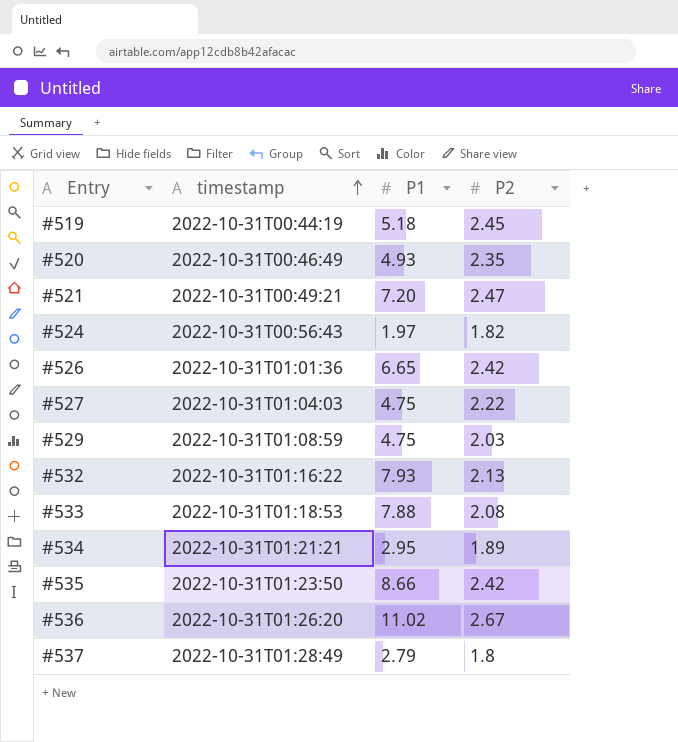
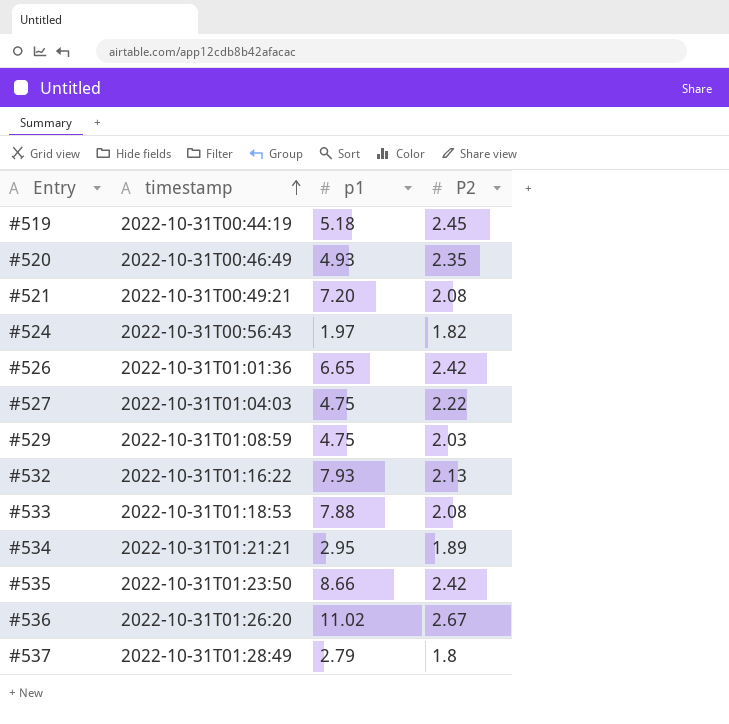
column name: P1 -> p1
#521 | P2: 2.47 -> 2.08

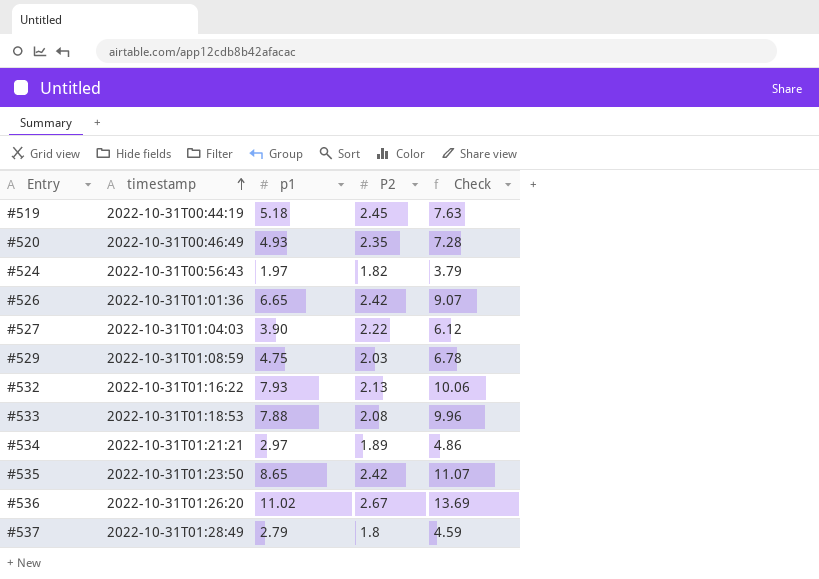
column Check | formula: none -> [p1] + [P2]
row #521: 2022-10-31T00:49:21 | 7.20 | 2.08 -> none
#527 | p1: 4.75 -> 3.90
#534 | p1: 2.95 -> 2.97
#535 | p1: 8.66 -> 8.65

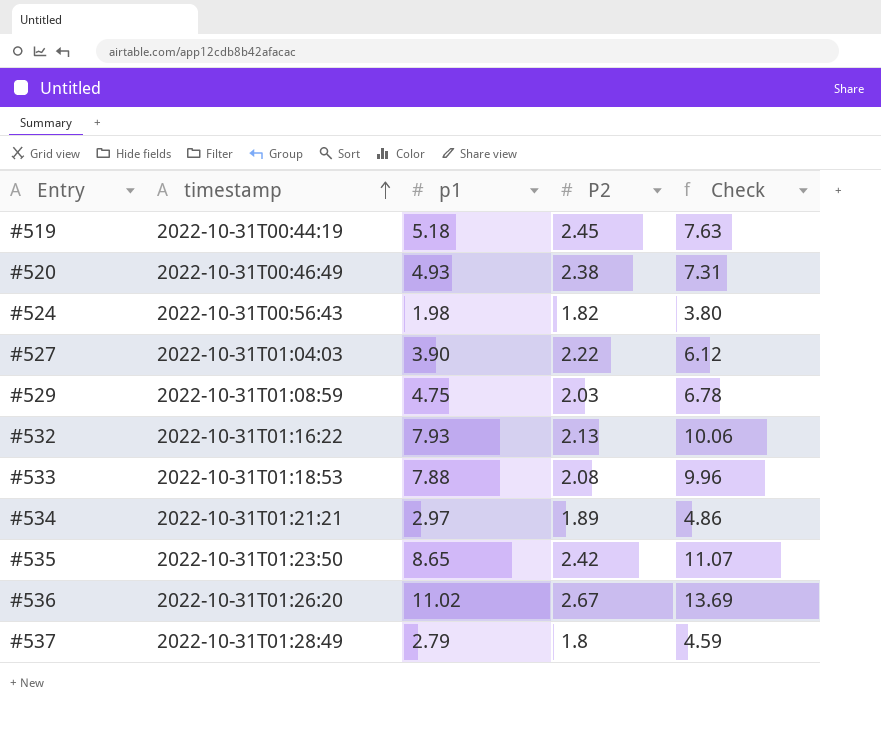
row #526: 2022-10-31T01:01:36 | 6.65 | 2.42 | 9.07 -> none
#520 | P2: 2.35 -> 2.38
#520 | Check: 7.28 -> 7.31
#524 | p1: 1.97 -> 1.98
#524 | Check: 3.79 -> 3.80

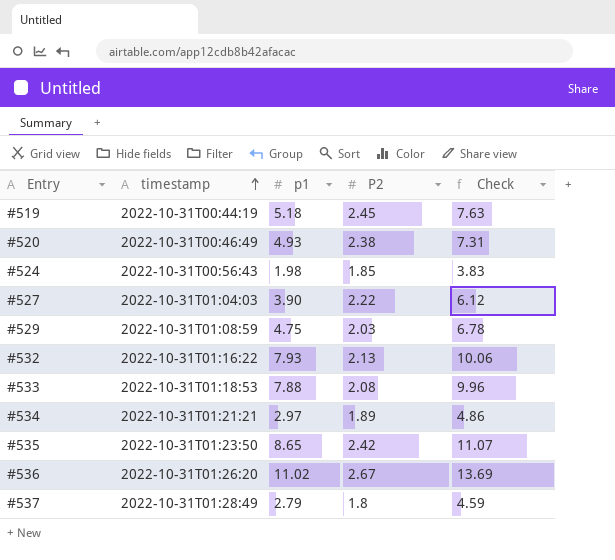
#524 | P2: 1.82 -> 1.85
#524 | Check: 3.80 -> 3.83

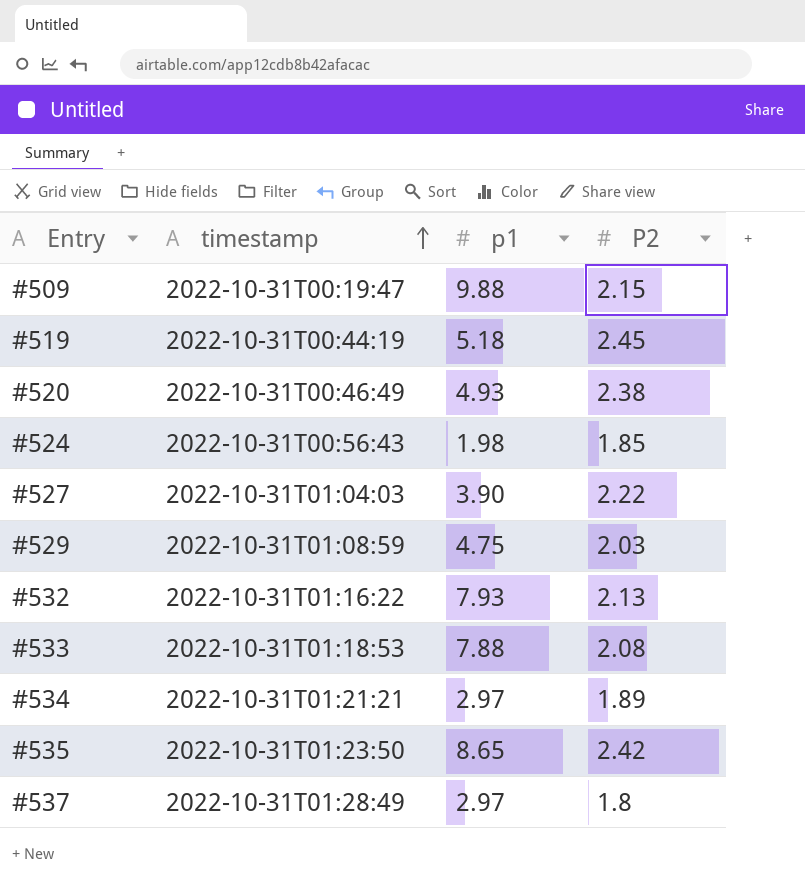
column Check | formula: [p1] + [P2] -> none
row #536: 2022-10-31T01:26:20 | 11.02 | 2.67 | 13.69 -> none
row #509: none -> 2022-10-31T00:19:47 | 9.88 | 2.15
#537 | p1: 2.79 -> 2.97

